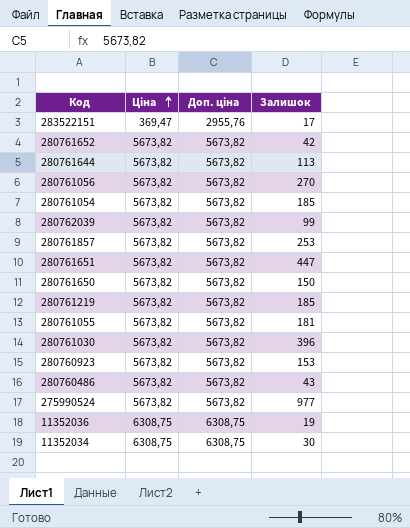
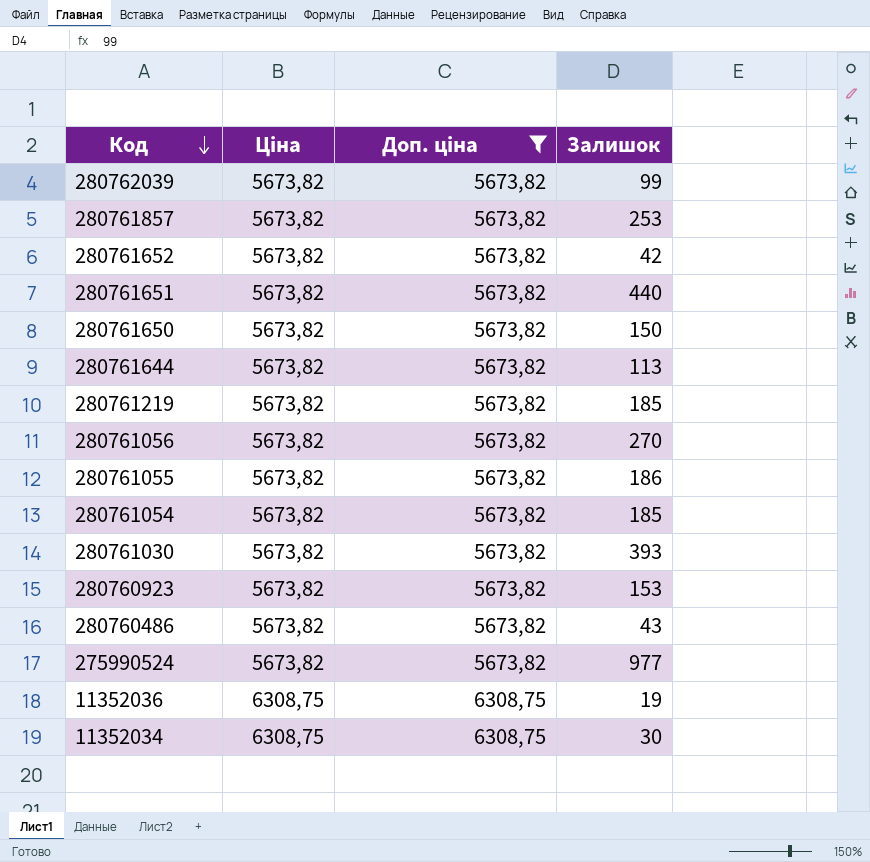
filter: none -> Доп. ціна != 2955,76
row order: Ціна ascending -> Код descending
280761651 | Залишок: 447 -> 440
280761055 | Залишок: 181 -> 186
280761030 | Залишок: 396 -> 393

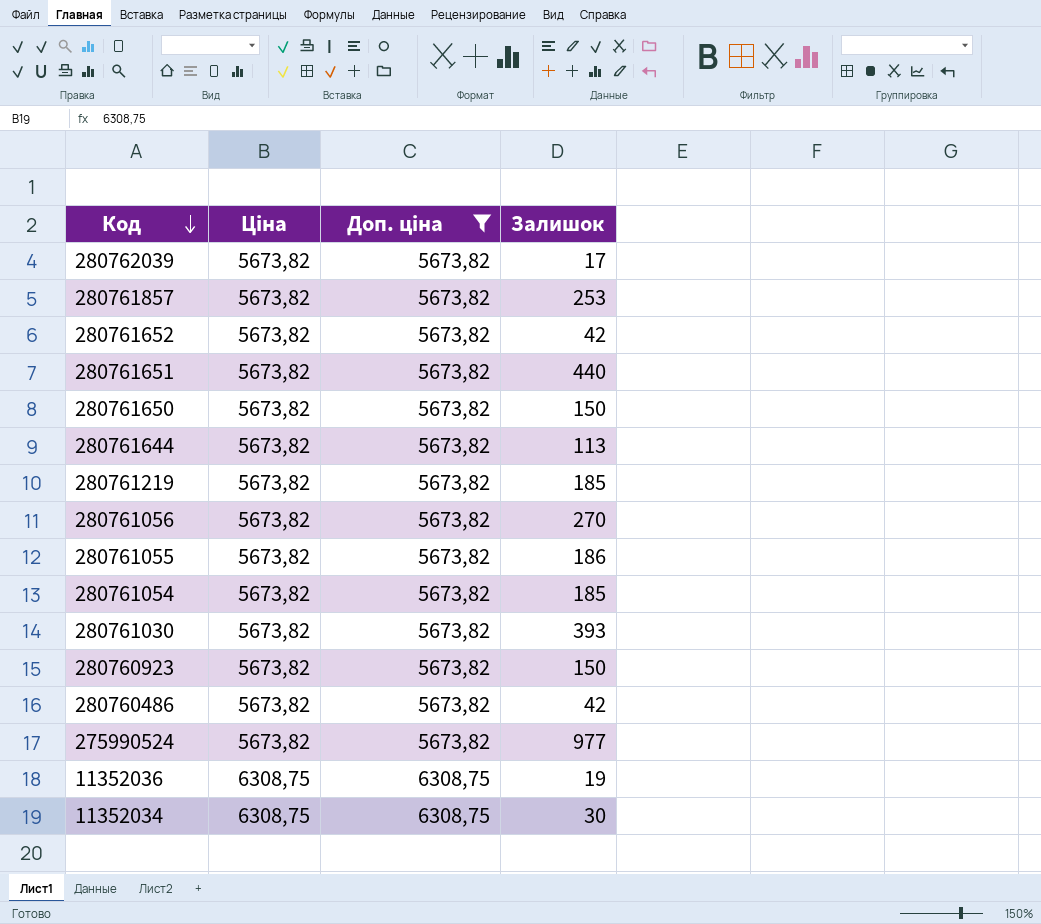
280762039 | Залишок: 99 -> 17
280760923 | Залишок: 153 -> 150
280760486 | Залишок: 43 -> 42

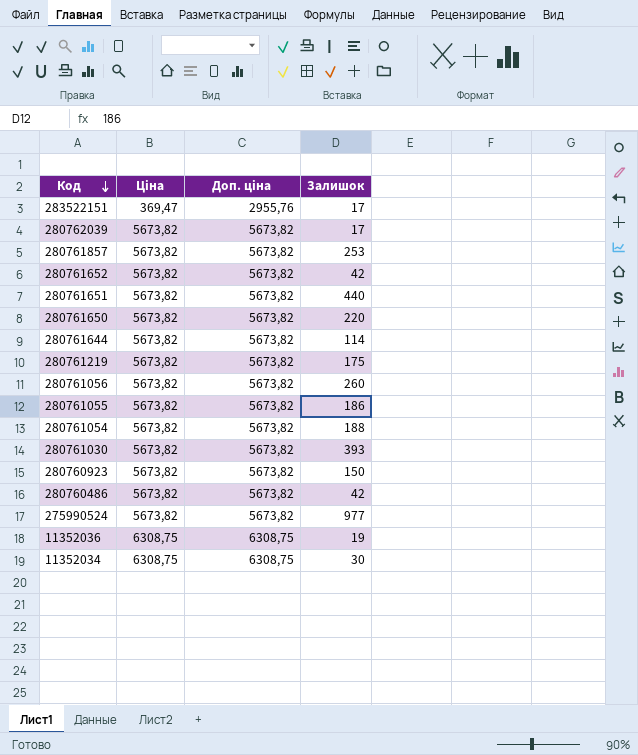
filter: Доп. ціна != 2955,76 -> none
280761650 | Залишок: 150 -> 220
280761644 | Залишок: 113 -> 114
280761219 | Залишок: 185 -> 175
280761056 | Залишок: 270 -> 260
280761054 | Залишок: 185 -> 188

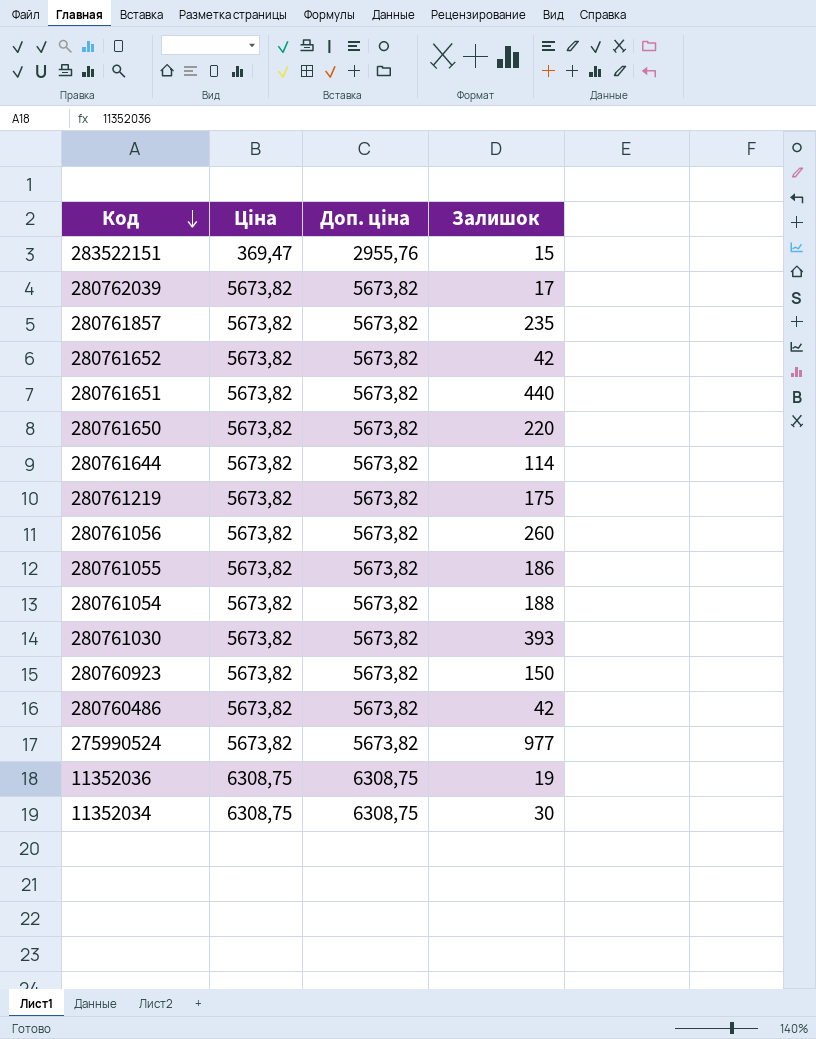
283522151 | Залишок: 17 -> 15
280761857 | Залишок: 253 -> 235

